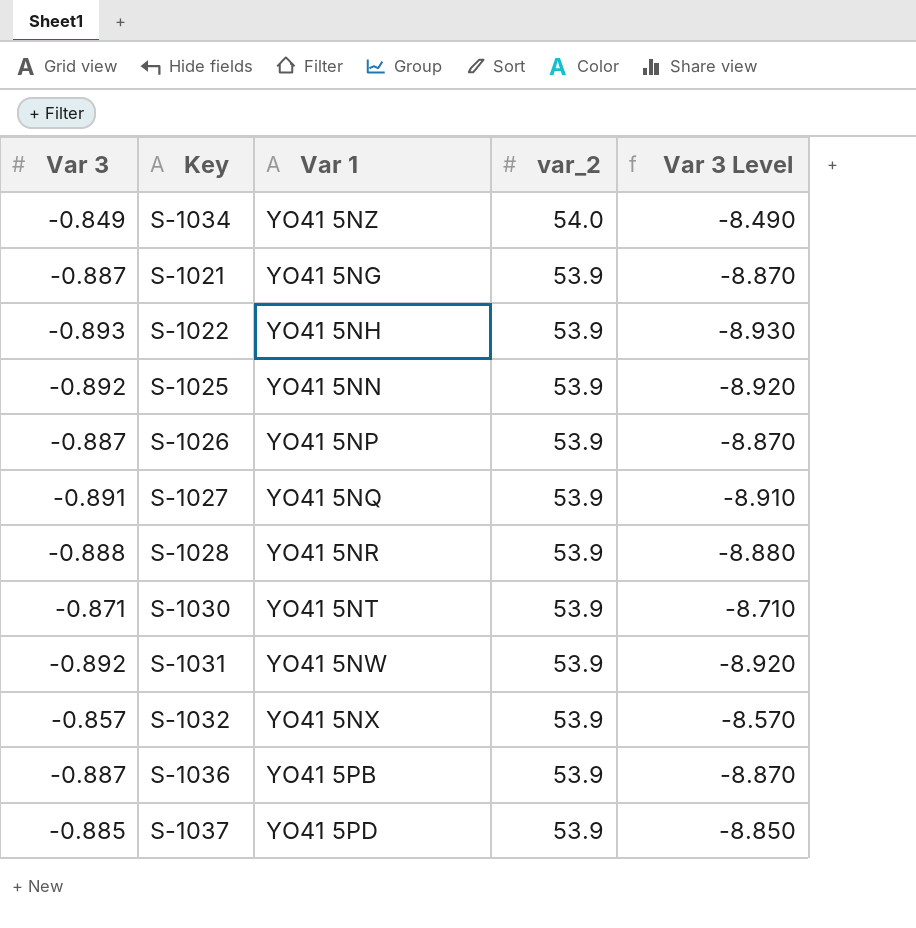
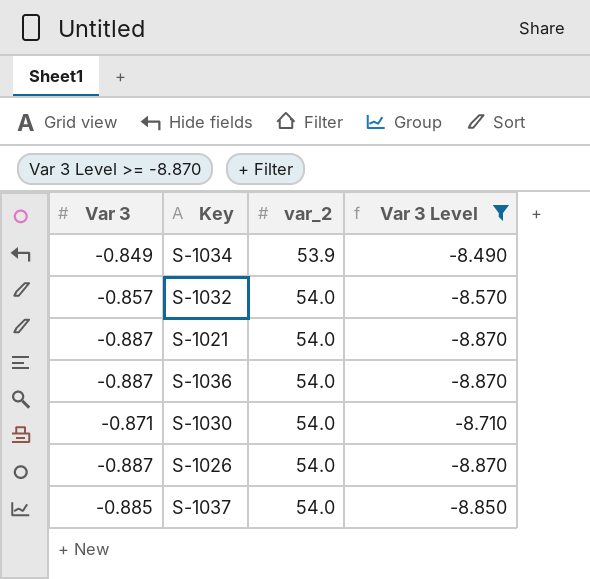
filter: none -> Var 3 Level >= -8.870
row order: var_2 descending -> var_2 ascending
column Var 1 | position: 3 -> none
S-1034 | var_2: 54.0 -> 53.9
S-1032 | var_2: 53.9 -> 54.0
S-1021 | var_2: 53.9 -> 54.0
S-1036 | var_2: 53.9 -> 54.0
S-1030 | var_2: 53.9 -> 54.0
S-1026 | var_2: 53.9 -> 54.0
S-1037 | var_2: 53.9 -> 54.0

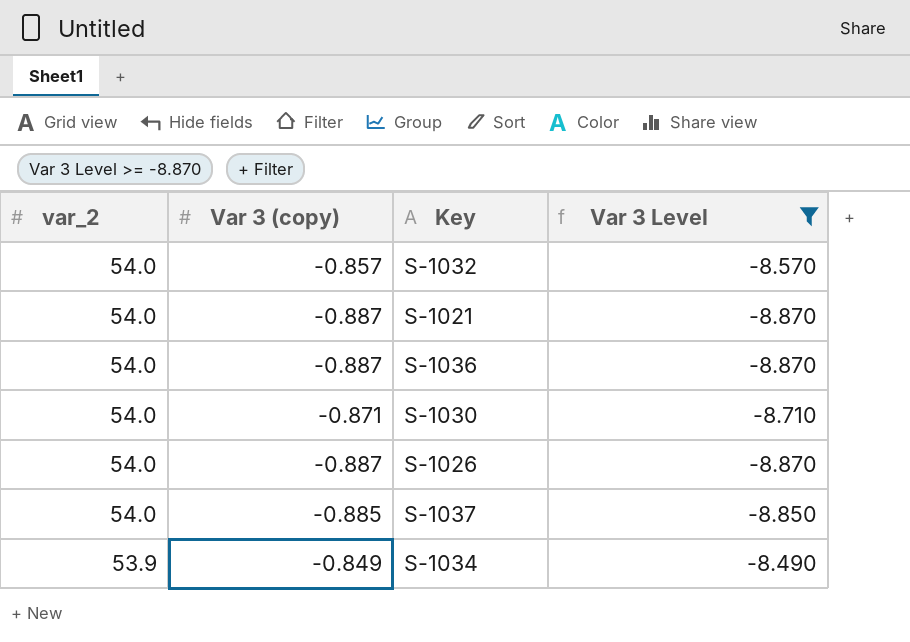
row order: var_2 ascending -> var_2 descending
column var_2 | position: 3 -> 1
column name: Var 3 -> Var 3 (copy)

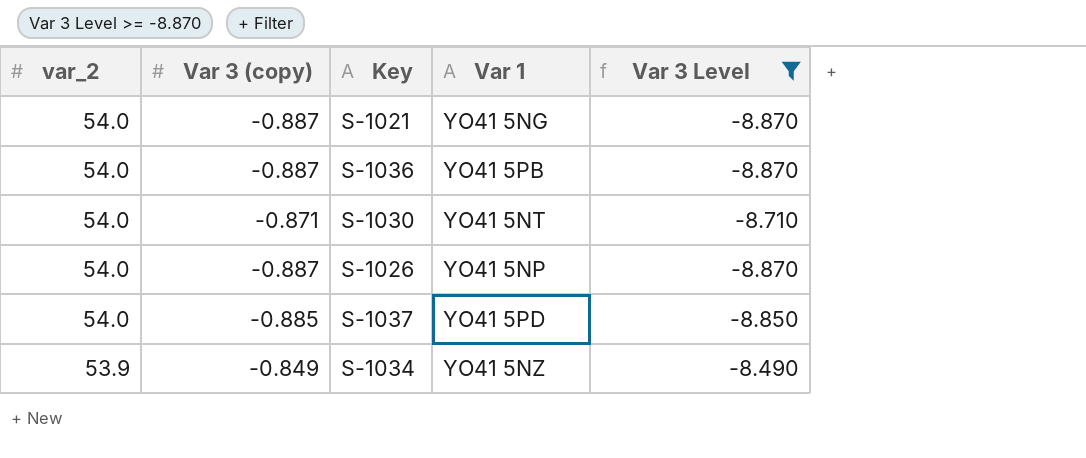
column Var 1 | position: none -> 4
row S-1032: 54.0 | -0.857 | -8.570 -> none

